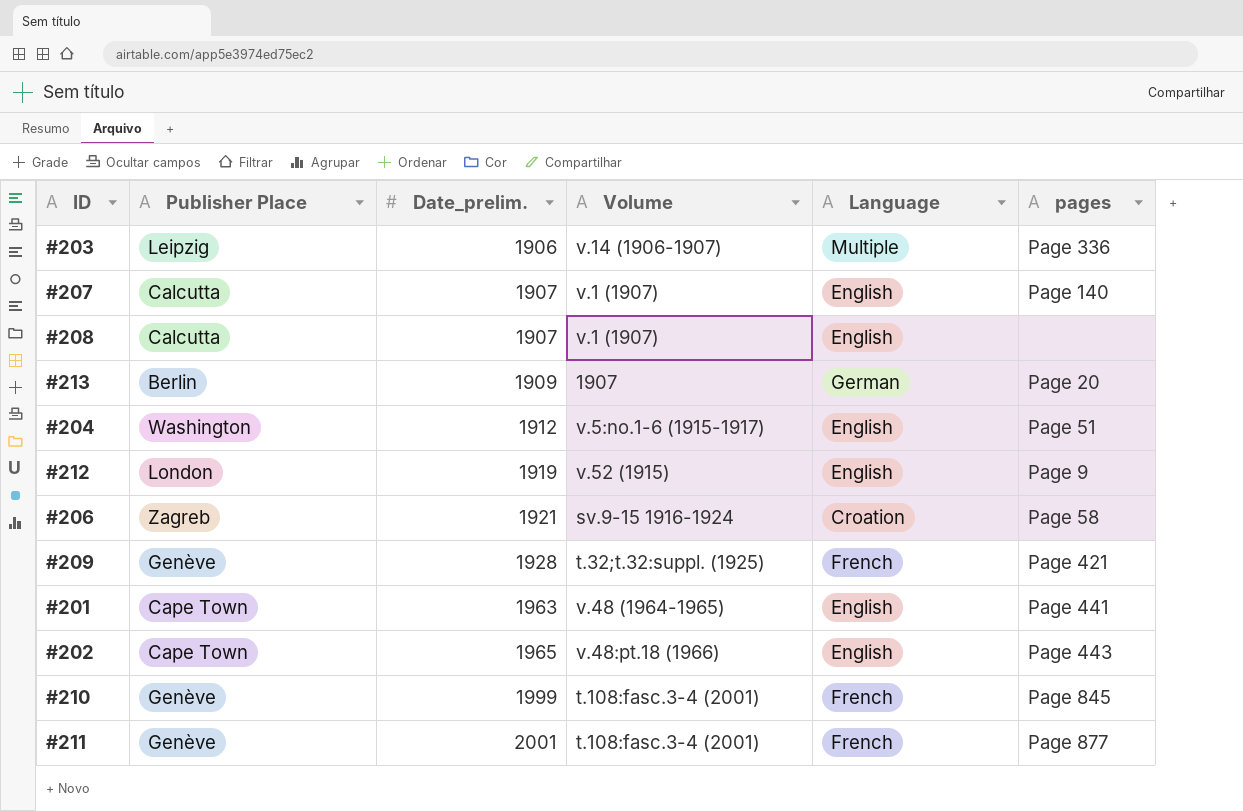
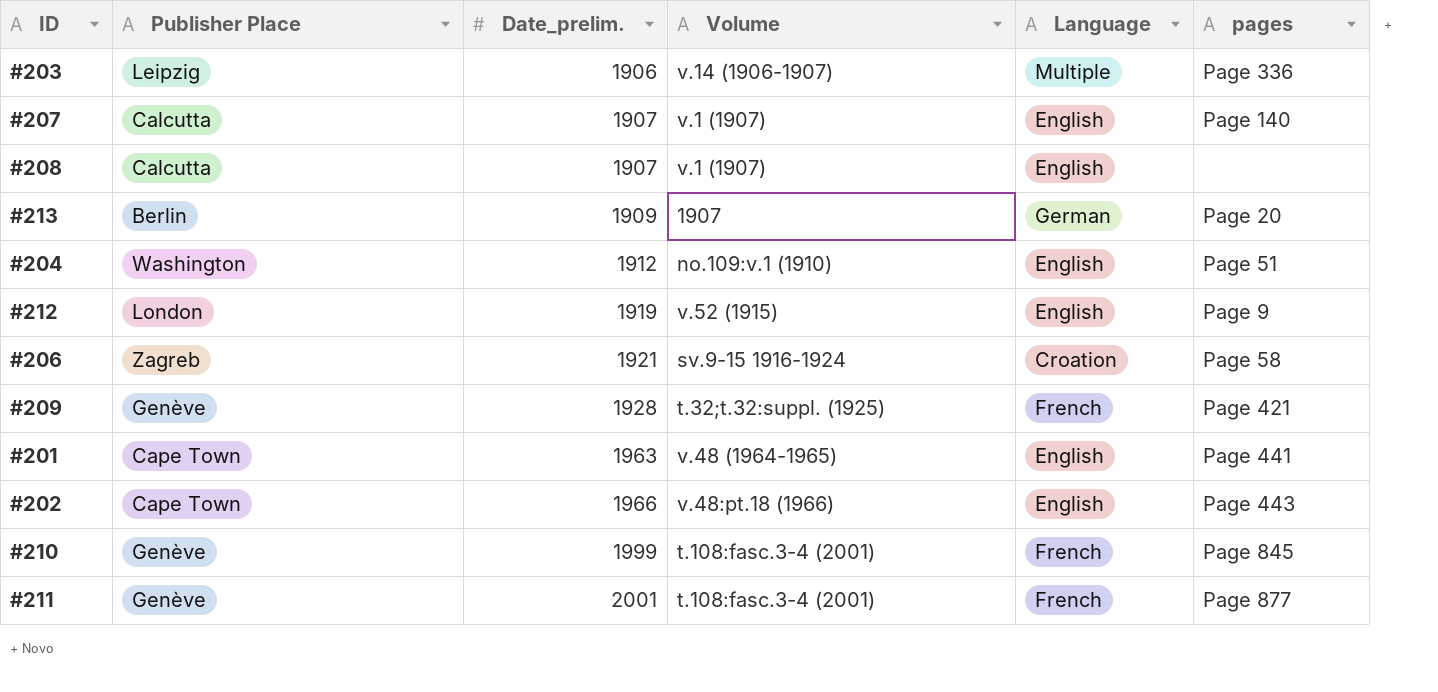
#204 | Volume: v.5:no.1-6 (1915-1917) -> no.109:v.1 (1910)
#202 | Date_prelim.: 1965 -> 1966

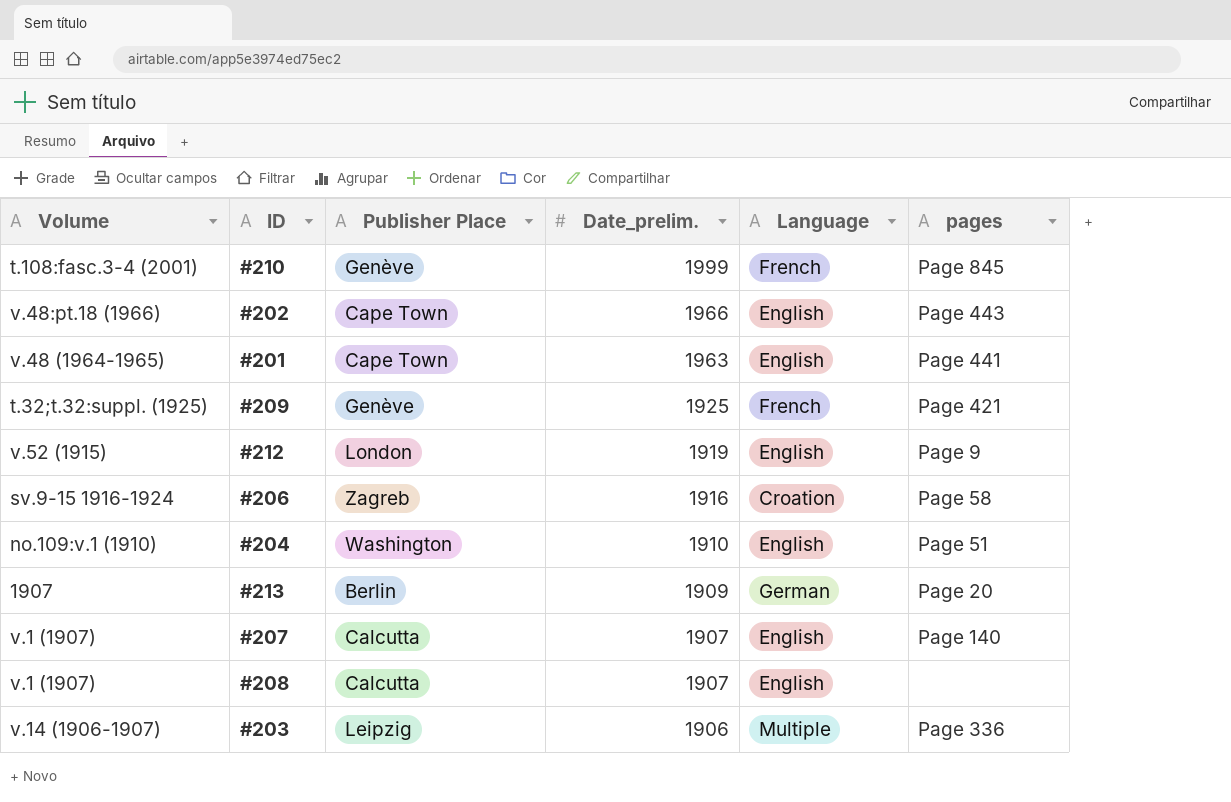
row order: Date_prelim. ascending -> Date_prelim. descending
column Volume | position: 4 -> 1
row #211: Genève | 2001 | t.108:fasc.3-4 (2001) | French | Page 877 -> none
#209 | Date_prelim.: 1928 -> 1925
#206 | Date_prelim.: 1921 -> 1916
#204 | Date_prelim.: 1912 -> 1910

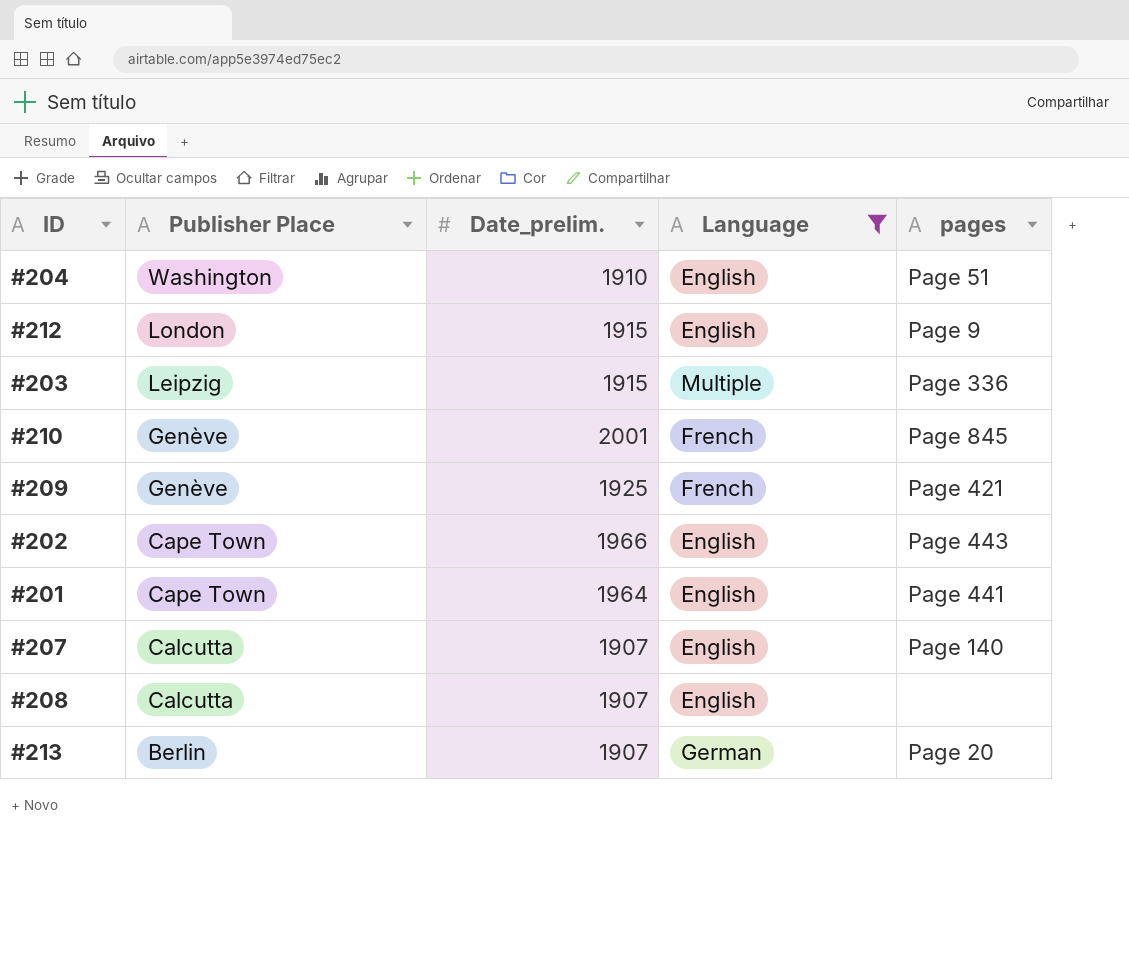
filter: none -> Language != Croation
row order: Date_prelim. descending -> Publisher Place descending
column Volume | position: 1 -> none
#212 | Date_prelim.: 1919 -> 1915
#203 | Date_prelim.: 1906 -> 1915
#210 | Date_prelim.: 1999 -> 2001
#201 | Date_prelim.: 1963 -> 1964
#213 | Date_prelim.: 1909 -> 1907

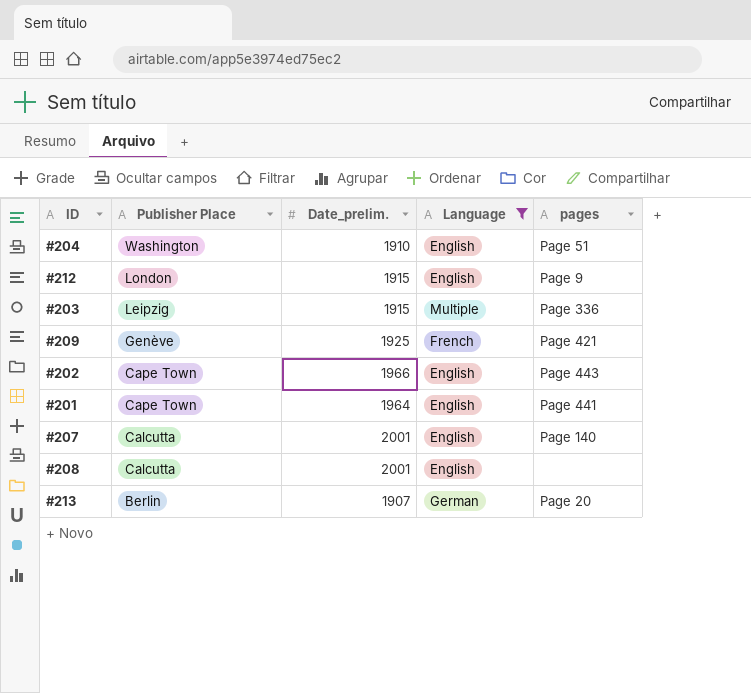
row #210: Genève | 2001 | French | Page 845 -> none
#207 | Date_prelim.: 1907 -> 2001
#208 | Date_prelim.: 1907 -> 2001

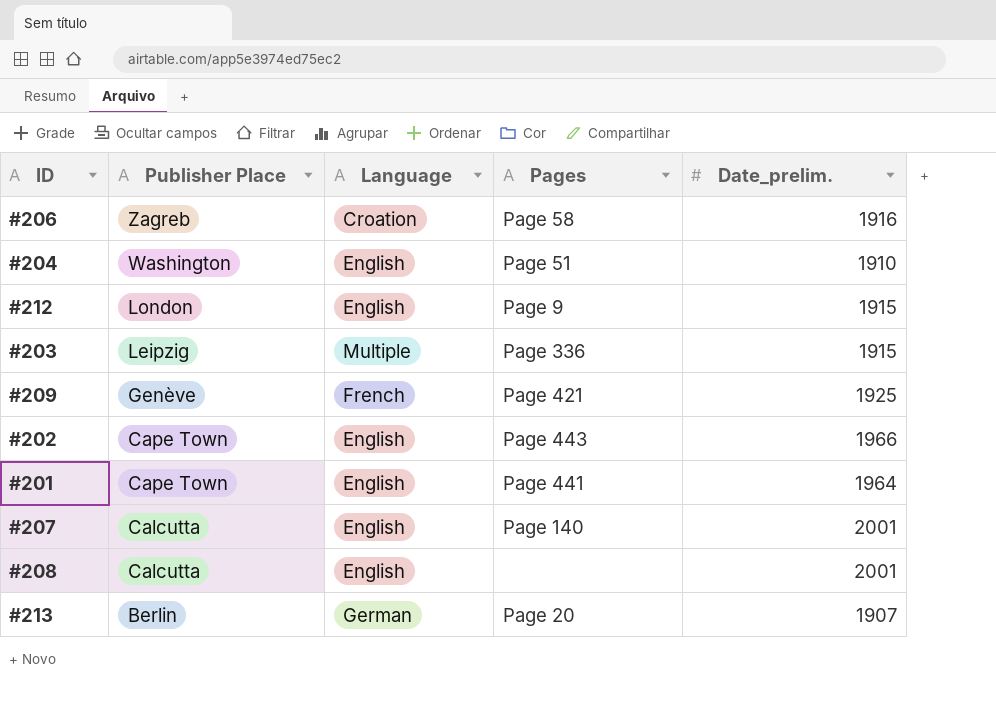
filter: Language != Croation -> none
column name: pages -> Pages
column Date_prelim. | position: 3 -> 5

